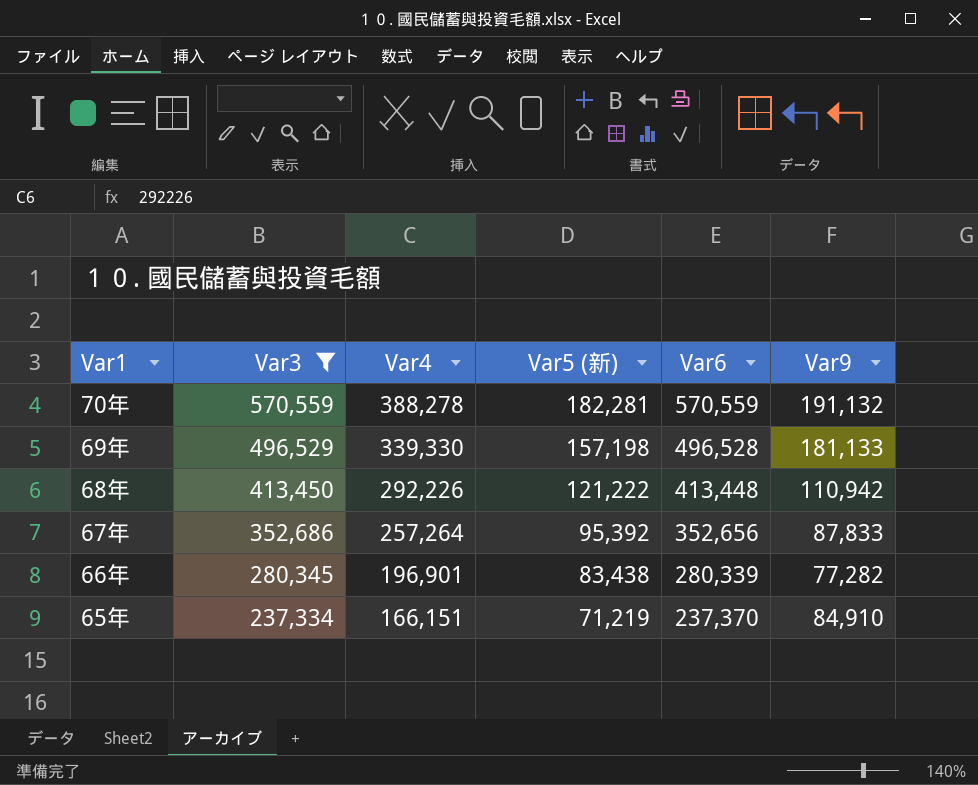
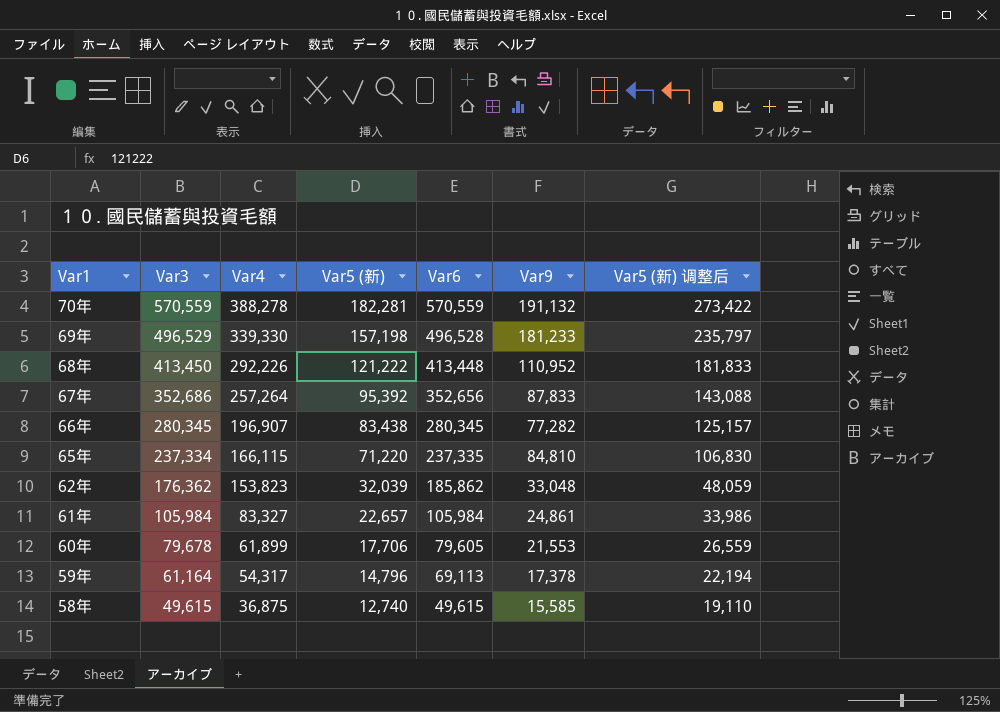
filter: Var3 >= 237,334 -> none
column Var5 (新) 调整后 | formula: none -> [Var5 (新)] * 1.5
69年 | Var9: 181,133 -> 181,233
68年 | Var9: 110,942 -> 110,952
66年 | Var4: 196,901 -> 196,907
66年 | Var6: 280,339 -> 280,345
65年 | Var4: 166,151 -> 166,115
65年 | Var5 (新): 71,219 -> 71,220
65年 | Var6: 237,370 -> 237,335
65年 | Var9: 84,910 -> 84,810

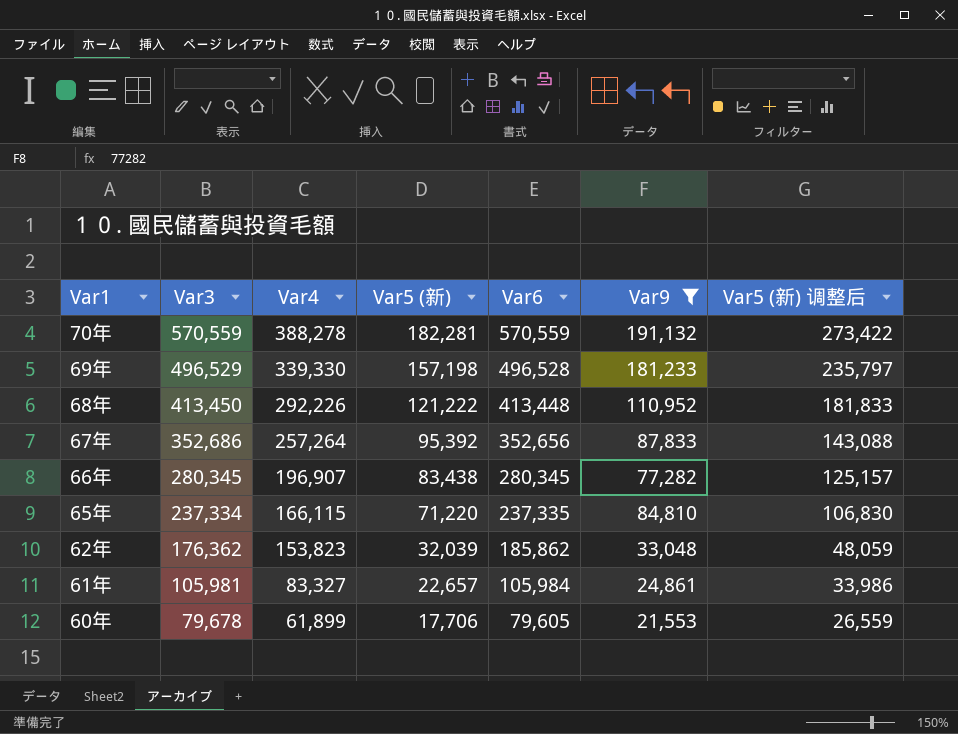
filter: none -> Var9 >= 21,553
61年 | Var3: 105,984 -> 105,981

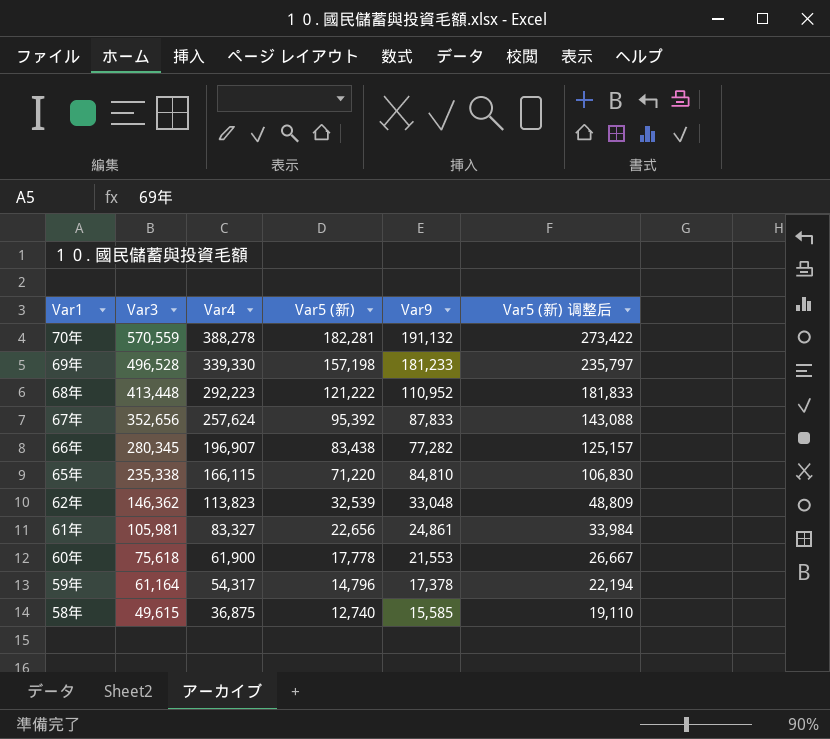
filter: Var9 >= 21,553 -> none
column Var6 | formula: [Var4] + [Var5 (新)] -> none
69年 | Var3: 496,529 -> 496,528
68年 | Var3: 413,450 -> 413,448
68年 | Var4: 292,226 -> 292,223
67年 | Var3: 352,686 -> 352,656
67年 | Var4: 257,264 -> 257,624
65年 | Var3: 237,334 -> 235,338
62年 | Var3: 176,362 -> 146,362
62年 | Var4: 153,823 -> 113,823
62年 | Var5 (新): 32,039 -> 32,539
62年 | Var5 (新) 调整后: 48,059 -> 48,809
61年 | Var5 (新): 22,657 -> 22,656
61年 | Var5 (新) 调整后: 33,986 -> 33,984
60年 | Var3: 79,678 -> 75,618
60年 | Var4: 61,899 -> 61,900
60年 | Var5 (新): 17,706 -> 17,778
60年 | Var5 (新) 调整后: 26,559 -> 26,667

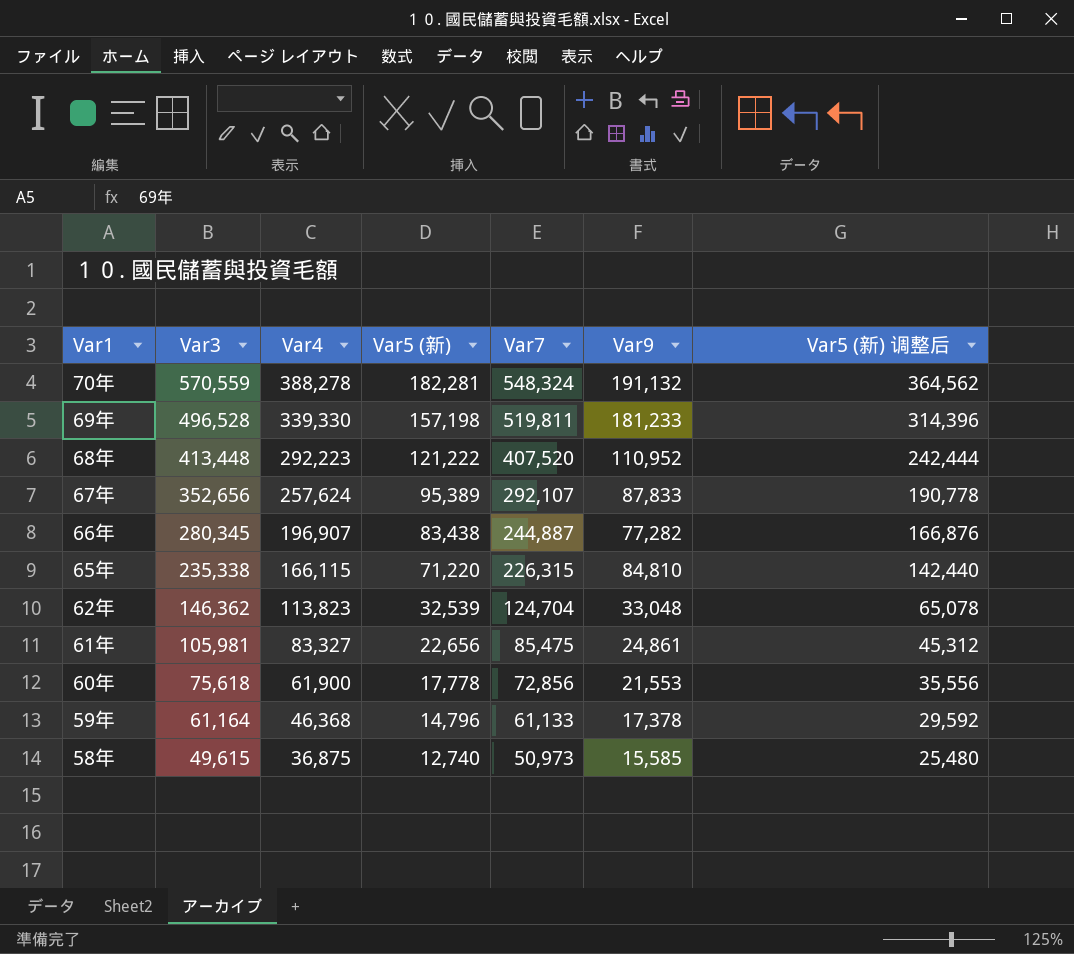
column Var7 | position: none -> 5
column Var5 (新) 调整后 | formula: [Var5 (新)] * 1.5 -> [Var5 (新)] * 2
67年 | Var5 (新): 95,392 -> 95,389
59年 | Var4: 54,317 -> 46,368

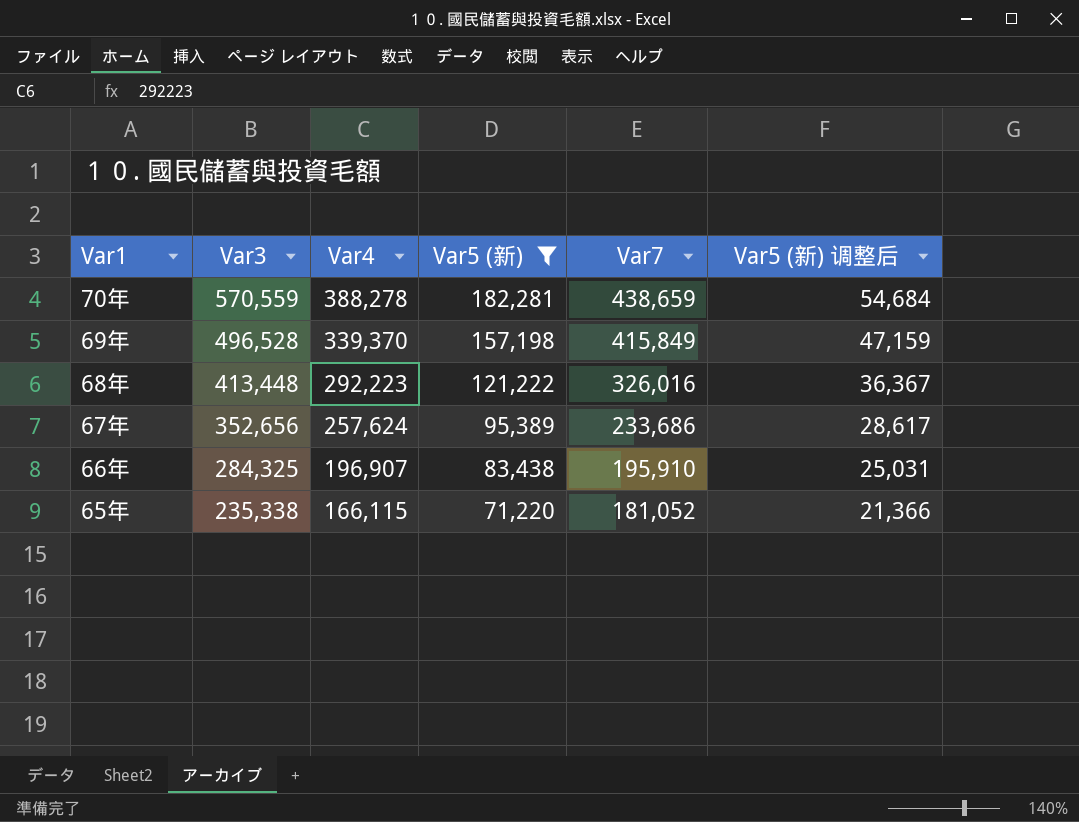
filter: none -> Var5 (新) >= 71,220
column Var9 | position: 6 -> none
column Var5 (新) 调整后 | formula: [Var5 (新)] * 2 -> [Var5 (新)] * 0.3
70年 | Var7: 548,324 -> 438,659
69年 | Var4: 339,330 -> 339,370
69年 | Var7: 519,811 -> 415,849
68年 | Var7: 407,520 -> 326,016
67年 | Var7: 292,107 -> 233,686
66年 | Var3: 280,345 -> 284,325
66年 | Var7: 244,887 -> 195,910
65年 | Var7: 226,315 -> 181,052

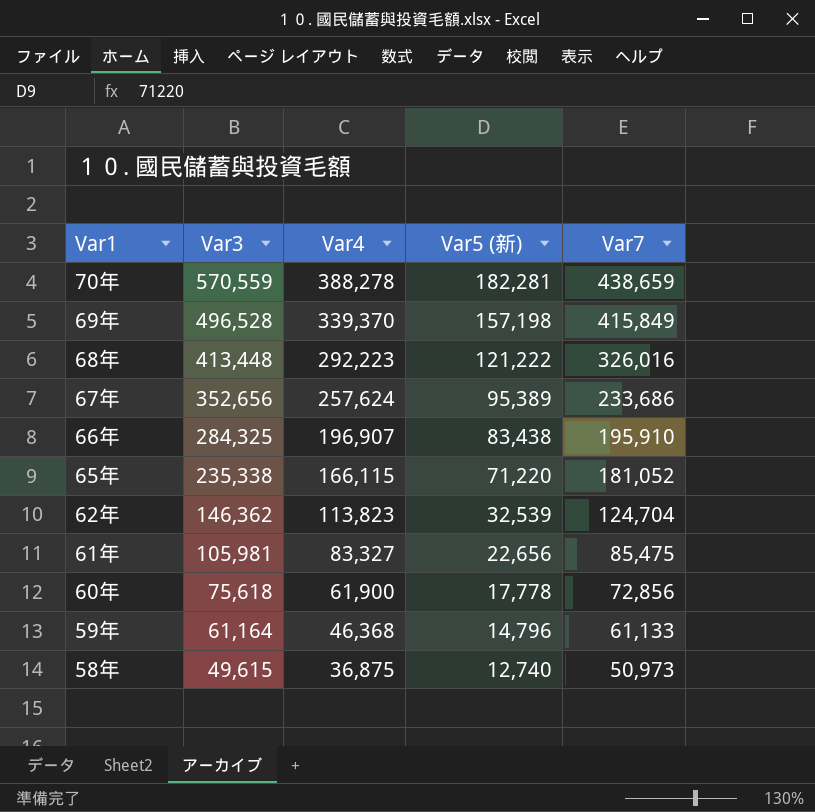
filter: Var5 (新) >= 71,220 -> none
column Var5 (新) 调整后 | formula: [Var5 (新)] * 0.3 -> none

